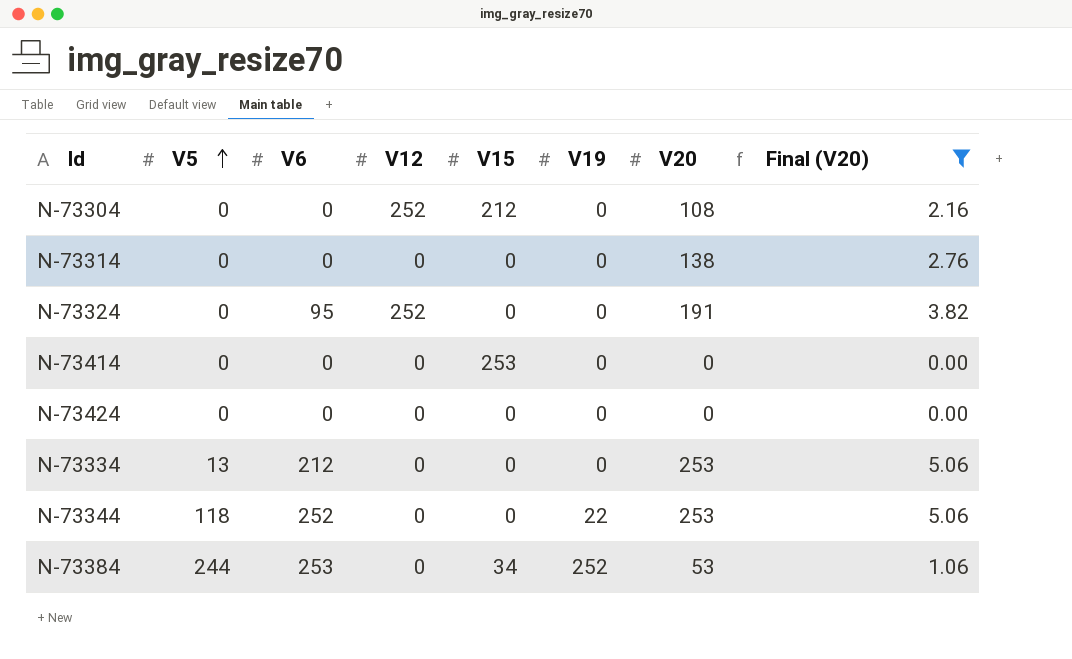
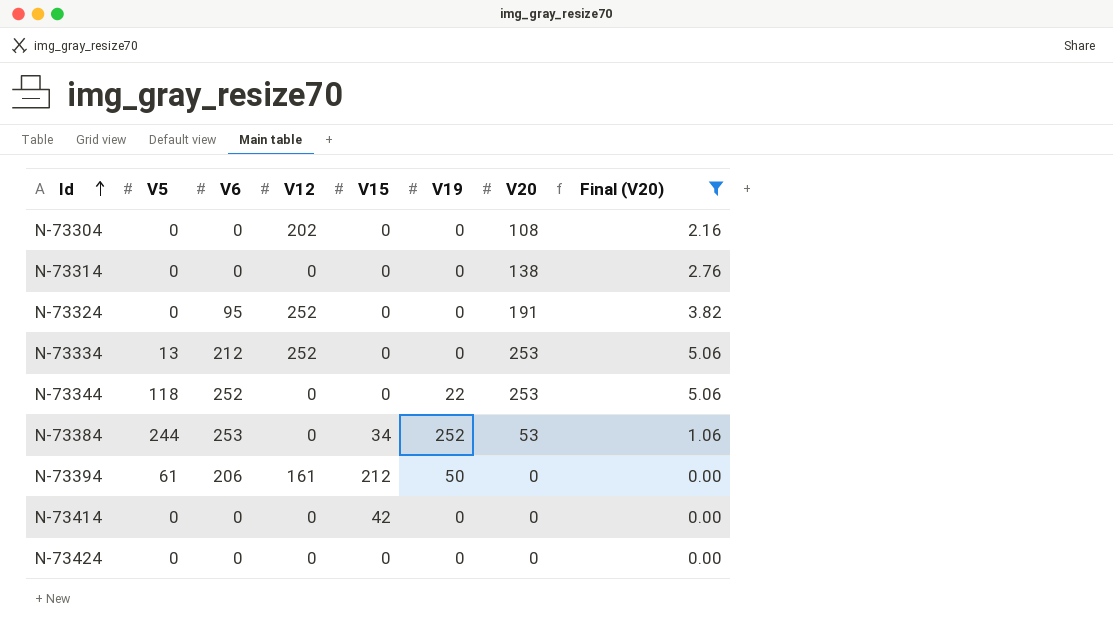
row order: V5 ascending -> Id ascending
N-73304 | V12: 252 -> 202
N-73304 | V15: 212 -> 0
N-73334 | V12: 0 -> 252
row N-73394: none -> 61 | 206 | 161 | 212 | 50 | 0 | 0.00
N-73414 | V15: 253 -> 42

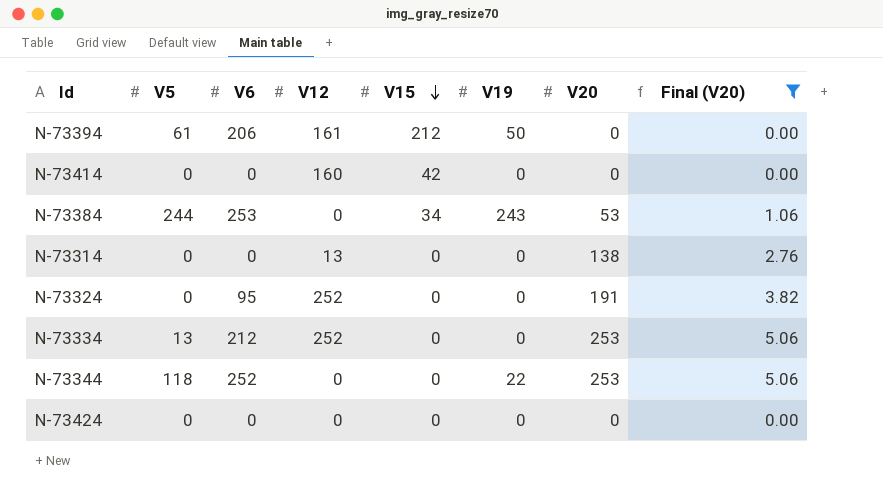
row order: Id ascending -> V15 descending
row N-73304: 0 | 0 | 202 | 0 | 0 | 108 | 2.16 -> none
N-73414 | V12: 0 -> 160
N-73384 | V19: 252 -> 243
N-73314 | V12: 0 -> 13

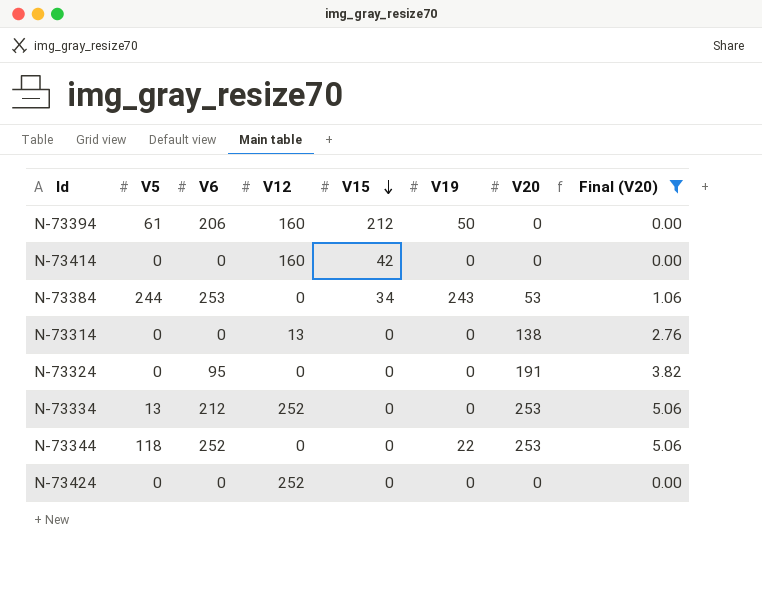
N-73394 | V12: 161 -> 160
N-73324 | V12: 252 -> 0
N-73424 | V12: 0 -> 252

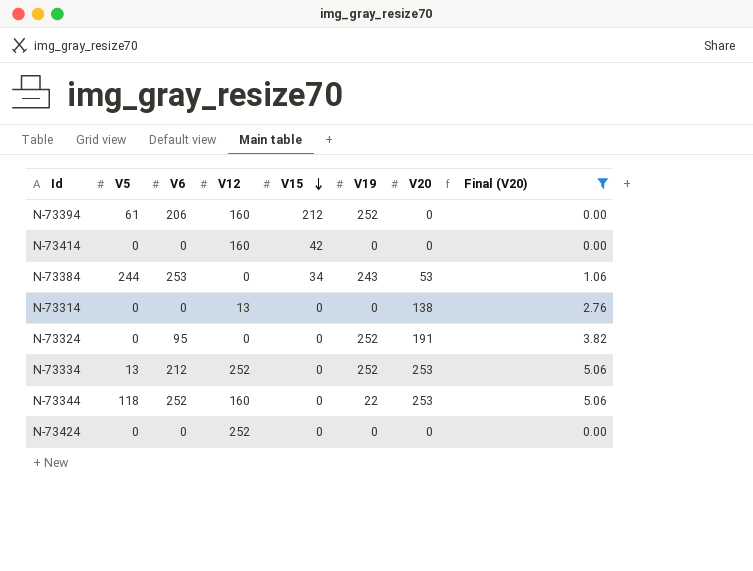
N-73394 | V19: 50 -> 252
N-73324 | V19: 0 -> 252
N-73334 | V19: 0 -> 252
N-73344 | V12: 0 -> 160

